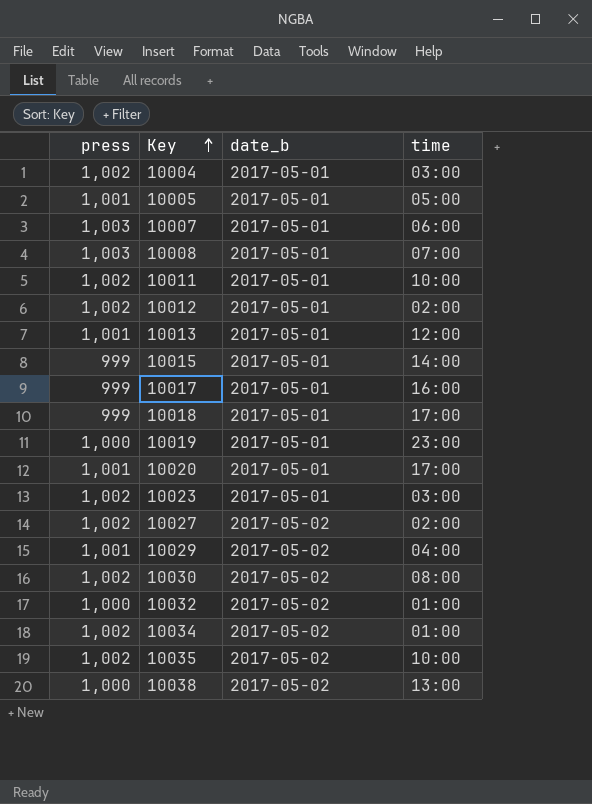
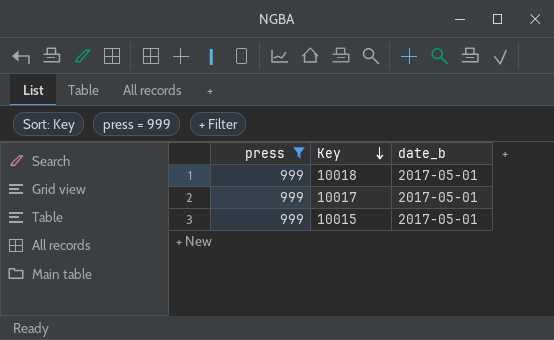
filter: none -> press = 999
row order: Key ascending -> Key descending
column time | position: 4 -> none

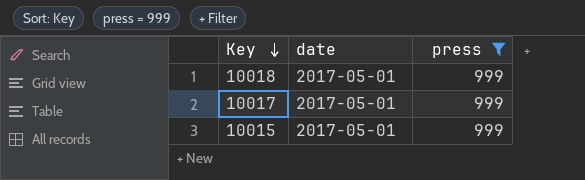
column name: date_b -> date
column press | position: 1 -> 3

